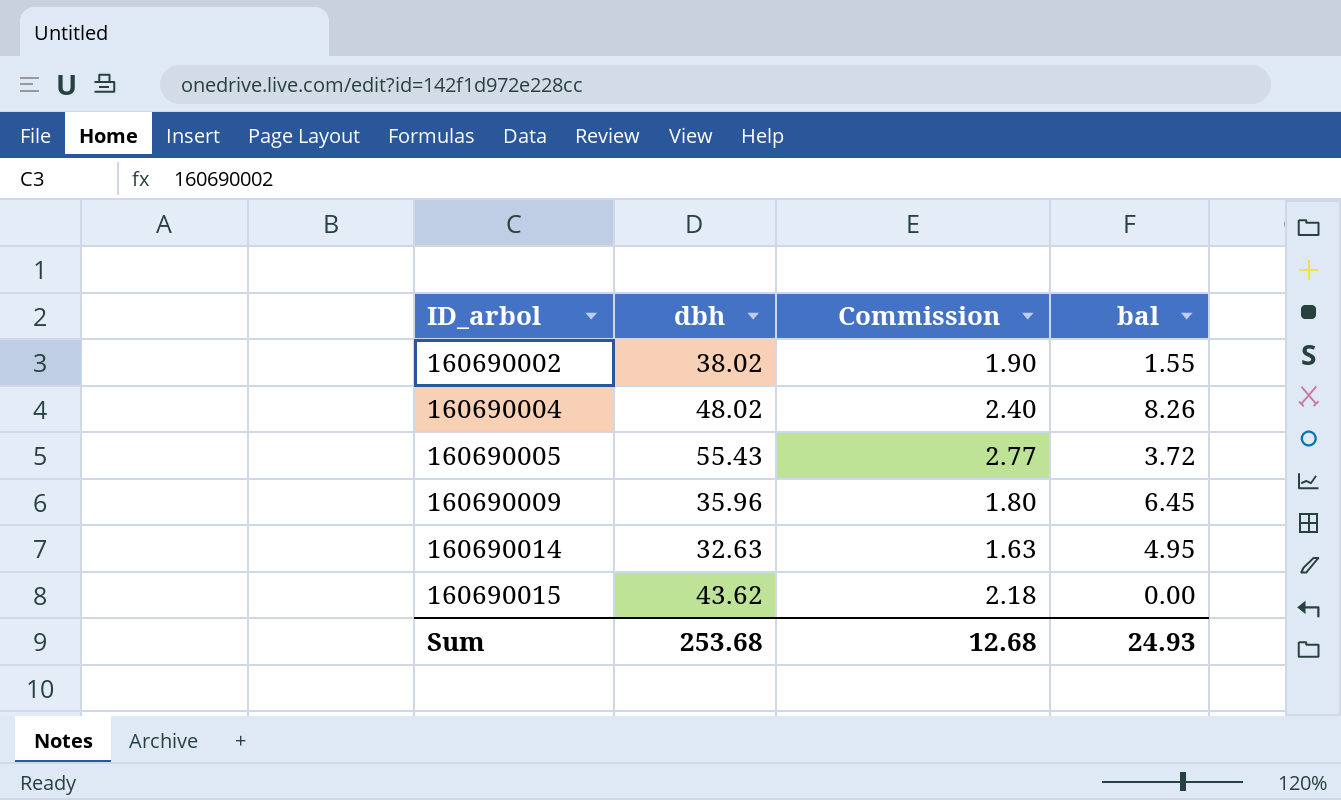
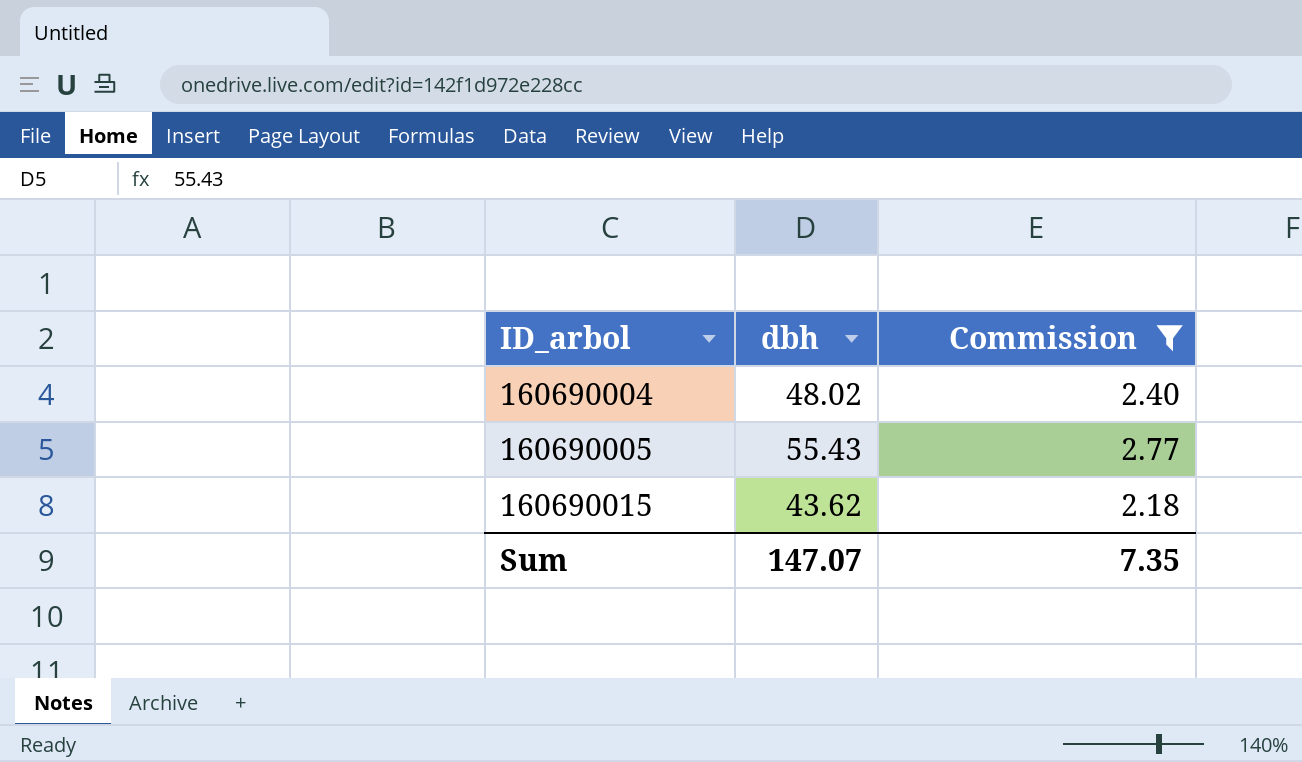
filter: none -> Commission >= 2.18
column bal | position: 4 -> none
Sum | dbh: 253.68 -> 147.07
Sum | Commission: 12.68 -> 7.35

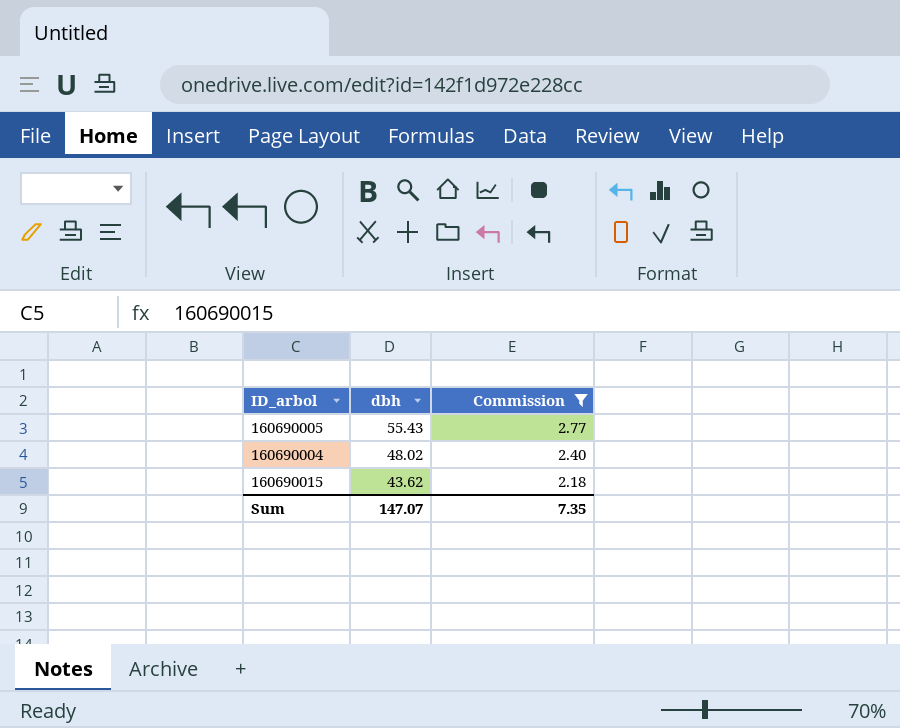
row order: ID_arbol ascending -> dbh descending

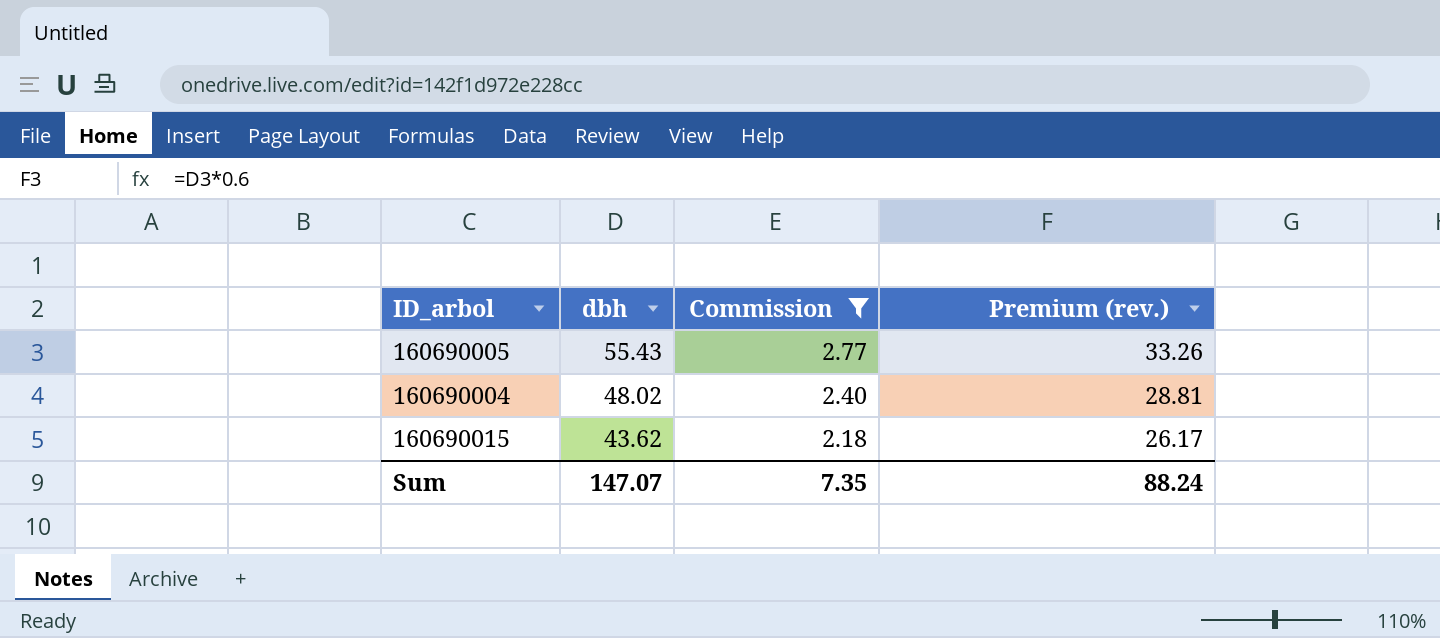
column Premium (rev.) | formula: none -> [dbh] * 0.6

